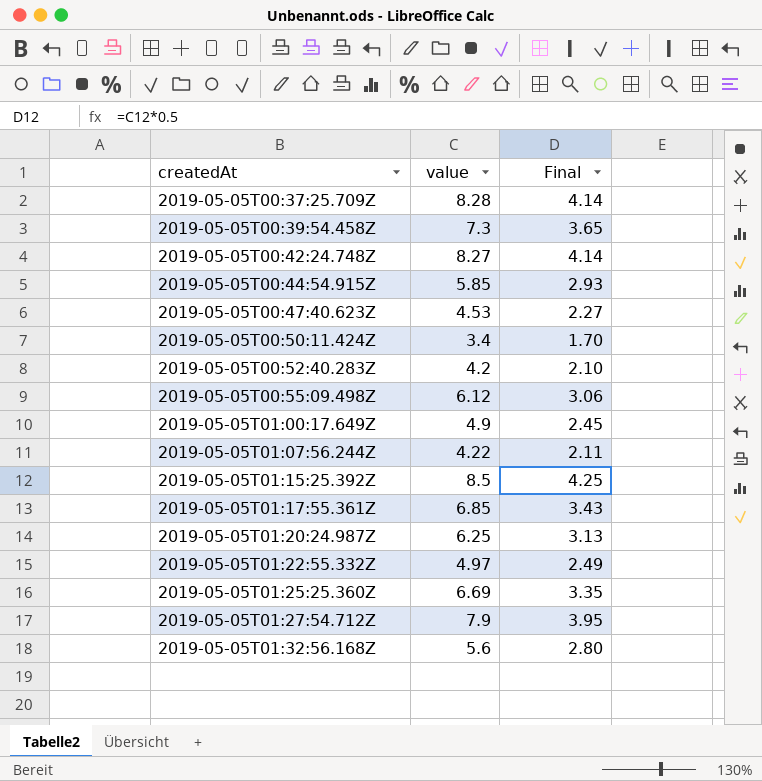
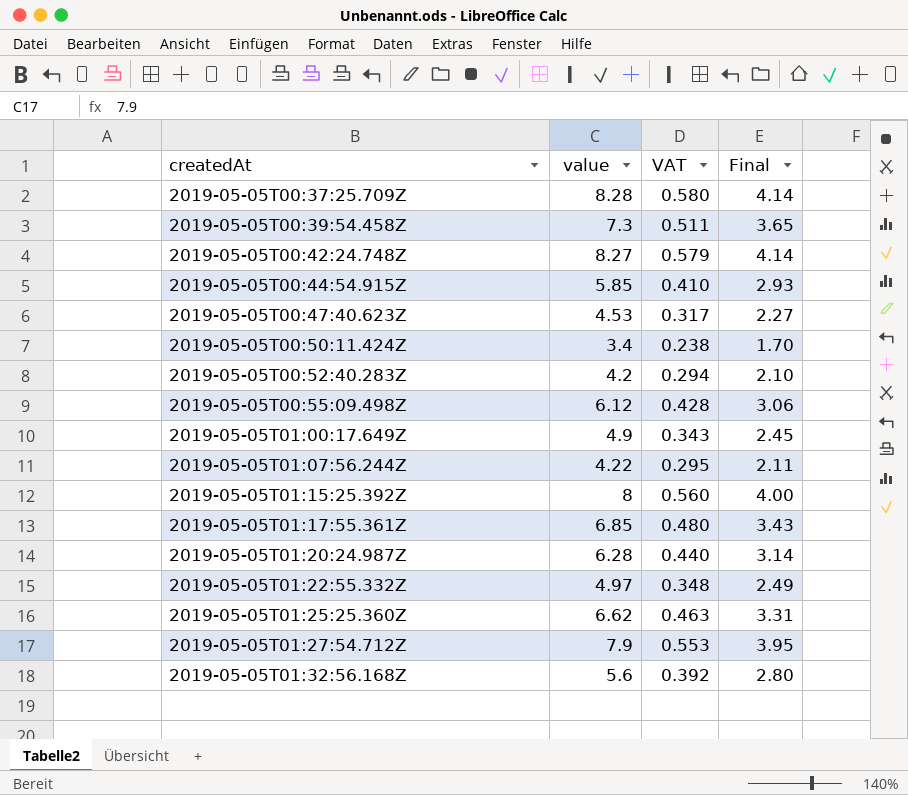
column VAT | formula: none -> [value] * 0.07
2019-05-05T01:15:25.392Z | value: 8.5 -> 8
2019-05-05T01:15:25.392Z | Final: 4.25 -> 4.00
2019-05-05T01:20:24.987Z | value: 6.25 -> 6.28
2019-05-05T01:20:24.987Z | Final: 3.13 -> 3.14
2019-05-05T01:25:25.360Z | value: 6.69 -> 6.62
2019-05-05T01:25:25.360Z | Final: 3.35 -> 3.31

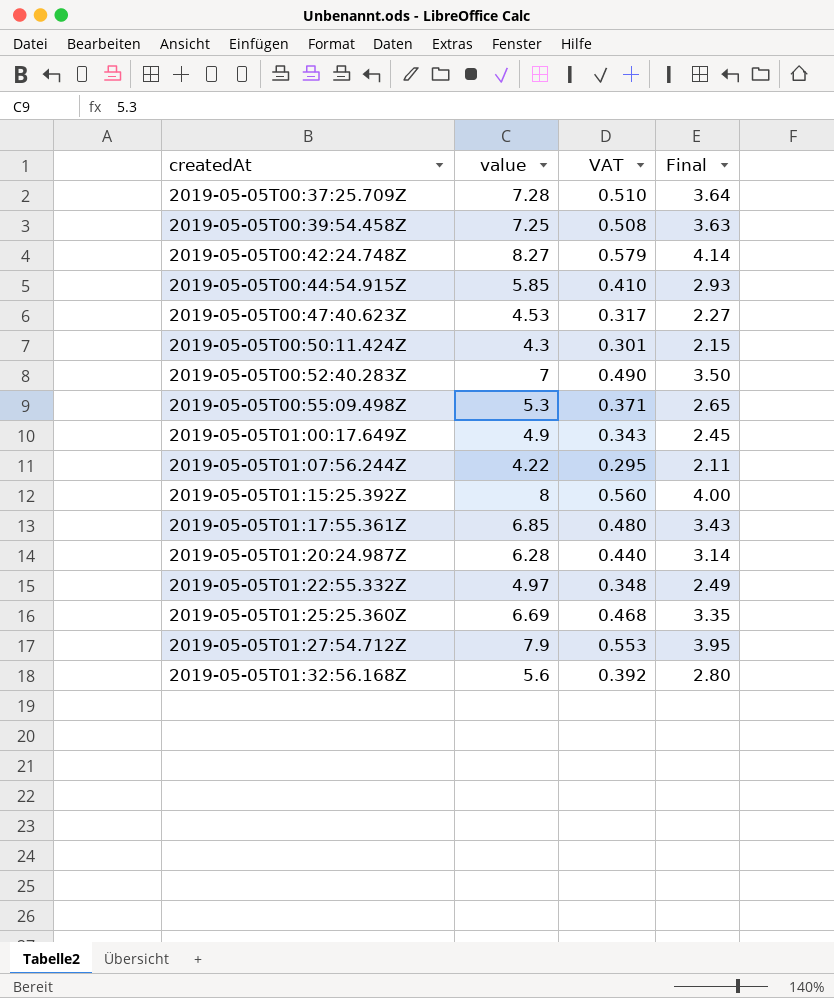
2019-05-05T00:37:25.709Z | value: 8.28 -> 7.28
2019-05-05T00:37:25.709Z | VAT: 0.580 -> 0.510
2019-05-05T00:37:25.709Z | Final: 4.14 -> 3.64
2019-05-05T00:39:54.458Z | value: 7.3 -> 7.25
2019-05-05T00:39:54.458Z | VAT: 0.511 -> 0.508
2019-05-05T00:39:54.458Z | Final: 3.65 -> 3.63
2019-05-05T00:50:11.424Z | value: 3.4 -> 4.3
2019-05-05T00:50:11.424Z | VAT: 0.238 -> 0.301
2019-05-05T00:50:11.424Z | Final: 1.70 -> 2.15
2019-05-05T00:52:40.283Z | value: 4.2 -> 7
2019-05-05T00:52:40.283Z | VAT: 0.294 -> 0.490
2019-05-05T00:52:40.283Z | Final: 2.10 -> 3.50
2019-05-05T00:55:09.498Z | value: 6.12 -> 5.3
2019-05-05T00:55:09.498Z | VAT: 0.428 -> 0.371
2019-05-05T00:55:09.498Z | Final: 3.06 -> 2.65
2019-05-05T01:25:25.360Z | value: 6.62 -> 6.69
2019-05-05T01:25:25.360Z | VAT: 0.463 -> 0.468
2019-05-05T01:25:25.360Z | Final: 3.31 -> 3.35

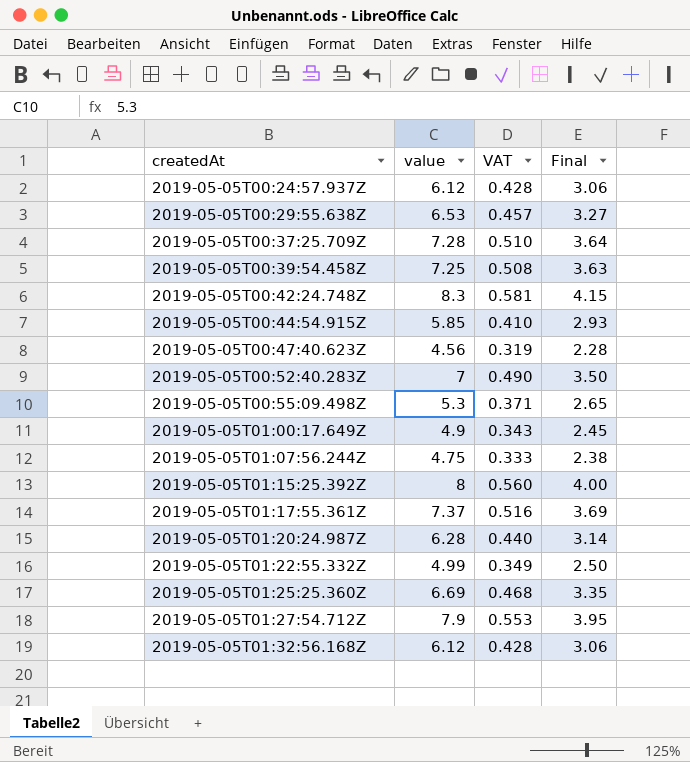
row 2019-05-05T00:50:11.424Z: 4.3 | 0.301 | 2.15 -> none
row 2019-05-05T00:24:57.937Z: none -> 6.12 | 0.428 | 3.06
row 2019-05-05T00:29:55.638Z: none -> 6.53 | 0.457 | 3.27
2019-05-05T00:42:24.748Z | value: 8.27 -> 8.3
2019-05-05T00:42:24.748Z | VAT: 0.579 -> 0.581
2019-05-05T00:42:24.748Z | Final: 4.14 -> 4.15
2019-05-05T00:47:40.623Z | value: 4.53 -> 4.56
2019-05-05T00:47:40.623Z | VAT: 0.317 -> 0.319
2019-05-05T00:47:40.623Z | Final: 2.27 -> 2.28
2019-05-05T01:07:56.244Z | value: 4.22 -> 4.75
2019-05-05T01:07:56.244Z | VAT: 0.295 -> 0.333
2019-05-05T01:07:56.244Z | Final: 2.11 -> 2.38
2019-05-05T01:17:55.361Z | value: 6.85 -> 7.37
2019-05-05T01:17:55.361Z | VAT: 0.480 -> 0.516
2019-05-05T01:17:55.361Z | Final: 3.43 -> 3.69
2019-05-05T01:22:55.332Z | value: 4.97 -> 4.99
2019-05-05T01:22:55.332Z | VAT: 0.348 -> 0.349
2019-05-05T01:22:55.332Z | Final: 2.49 -> 2.50
2019-05-05T01:32:56.168Z | value: 5.6 -> 6.12
2019-05-05T01:32:56.168Z | VAT: 0.392 -> 0.428
2019-05-05T01:32:56.168Z | Final: 2.80 -> 3.06

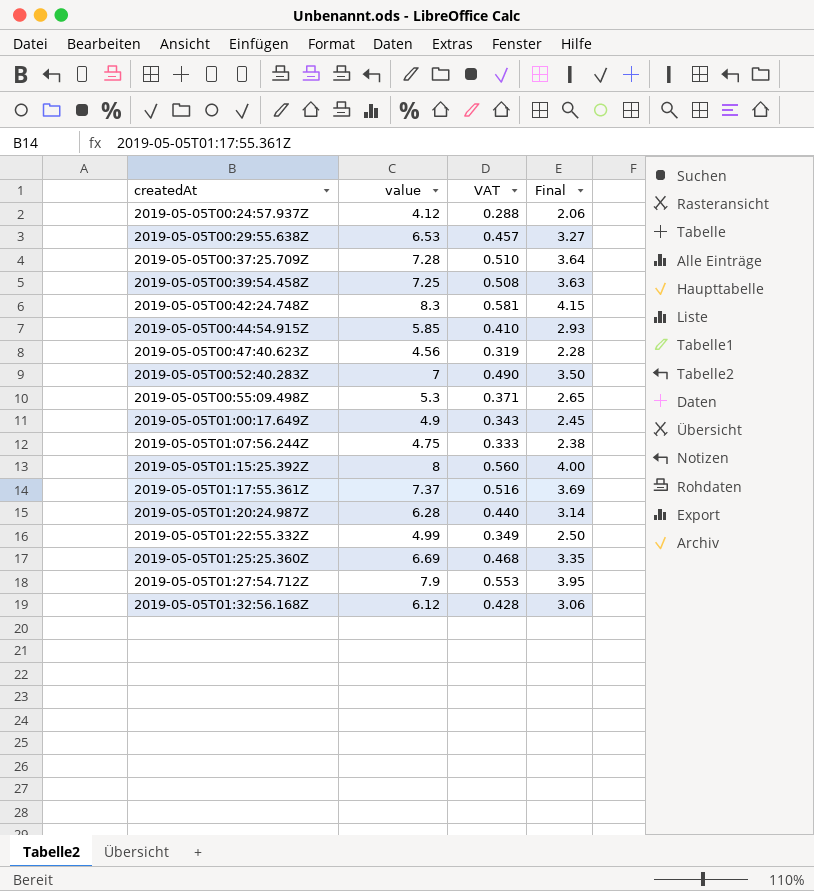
2019-05-05T00:24:57.937Z | value: 6.12 -> 4.12
2019-05-05T00:24:57.937Z | VAT: 0.428 -> 0.288
2019-05-05T00:24:57.937Z | Final: 3.06 -> 2.06

